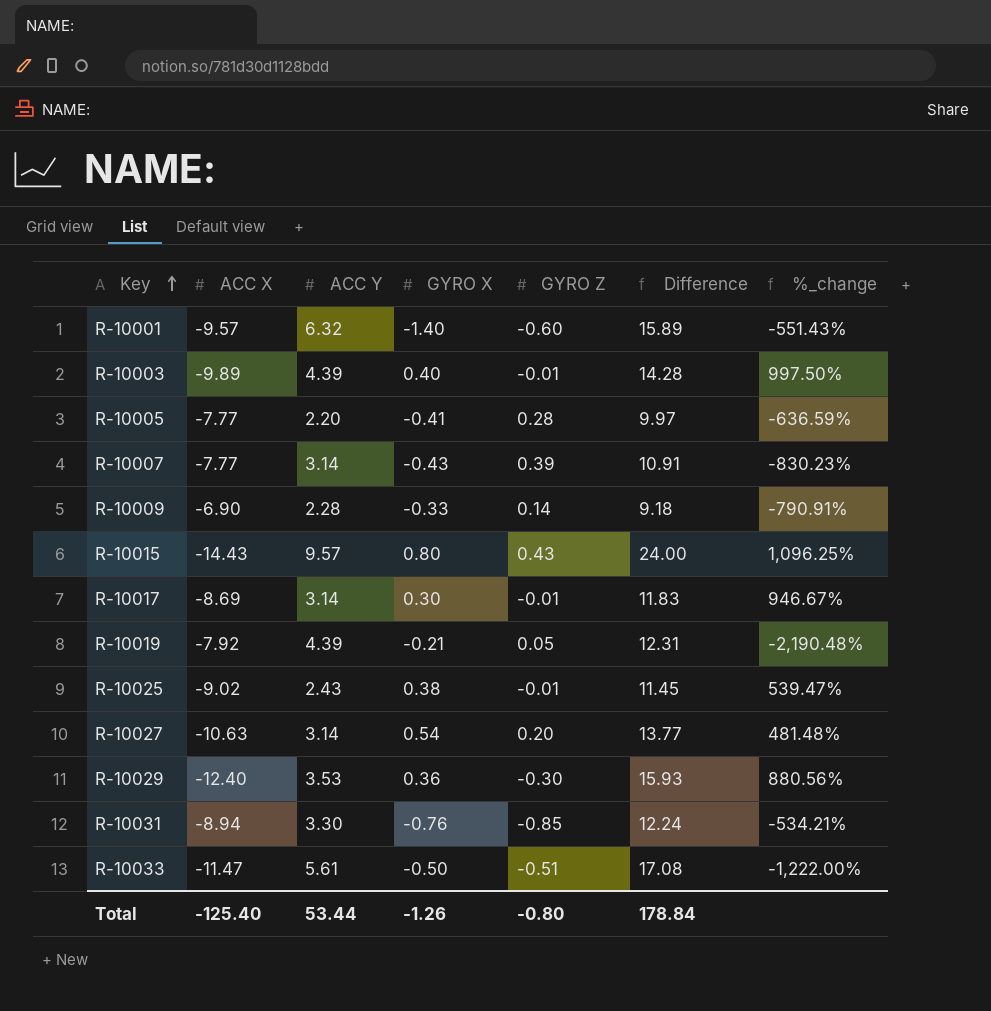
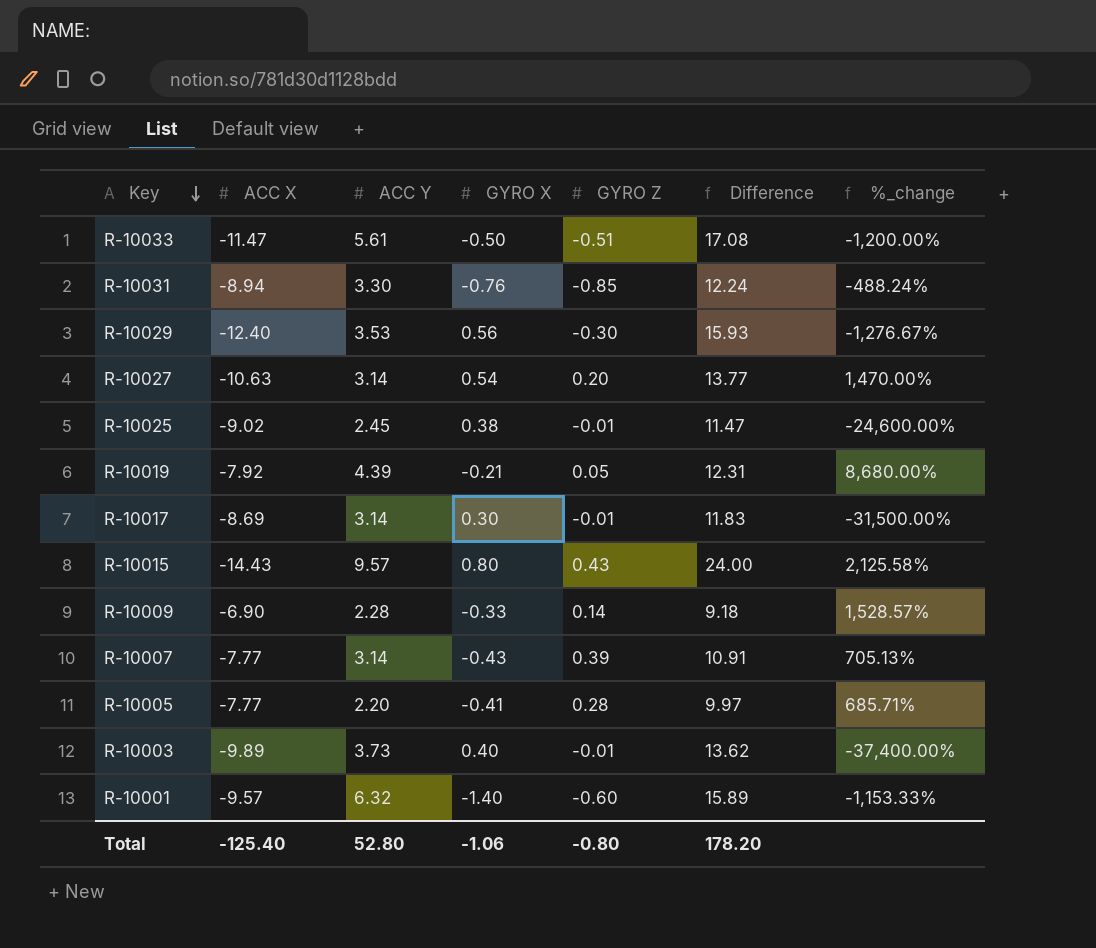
row order: Key ascending -> Key descending
column %_change | formula: ([ACC Y] - [GYRO X]) / [GYRO X] -> ([ACC Y] - [GYRO Z]) / [GYRO Z]
R-10029 | GYRO X: 0.36 -> 0.56
R-10025 | ACC Y: 2.43 -> 2.45
R-10025 | Difference: 11.45 -> 11.47
R-10003 | ACC Y: 4.39 -> 3.73
R-10003 | Difference: 14.28 -> 13.62
Total | ACC Y: 53.44 -> 52.80
Total | GYRO X: -1.26 -> -1.06
Total | Difference: 178.84 -> 178.20

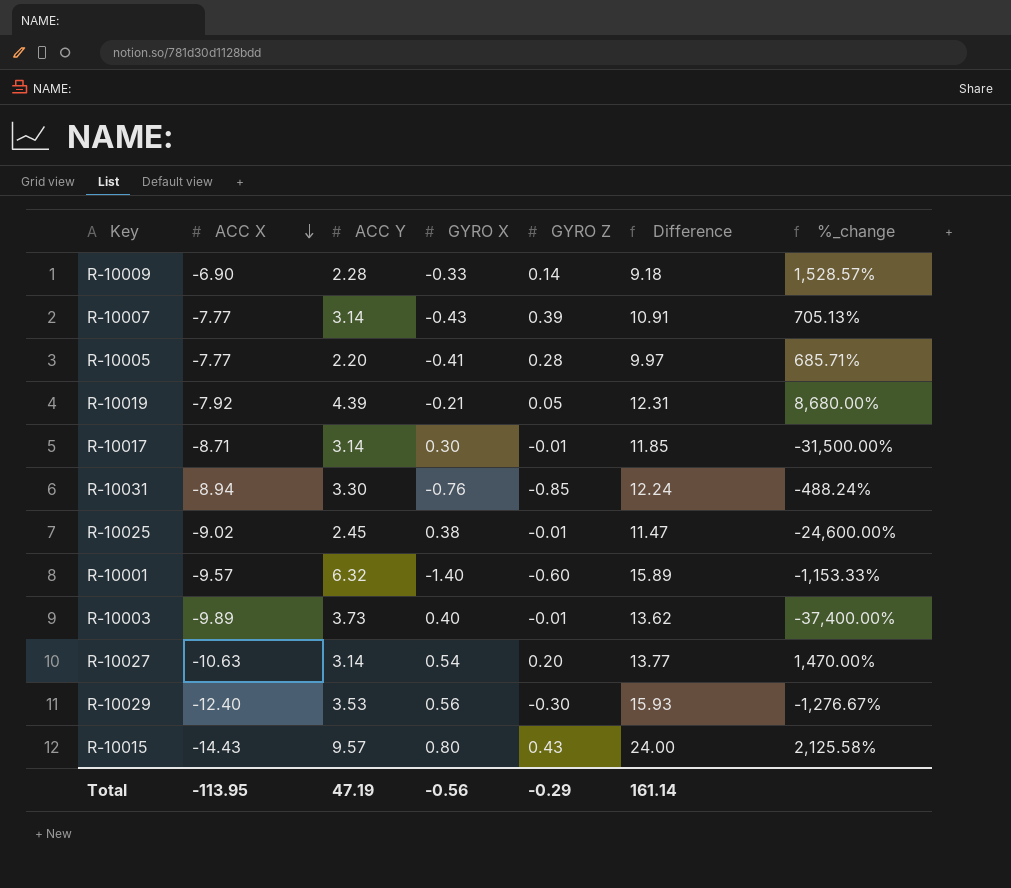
row order: Key descending -> ACC X descending
row R-10033: -11.47 | 5.61 | -0.50 | -0.51 | 17.08 | -1,200.00% -> none
R-10017 | ACC X: -8.69 -> -8.71
R-10017 | Difference: 11.83 -> 11.85
Total | ACC X: -125.40 -> -113.95
Total | ACC Y: 52.80 -> 47.19
Total | GYRO X: -1.06 -> -0.56
Total | GYRO Z: -0.80 -> -0.29
Total | Difference: 178.20 -> 161.14

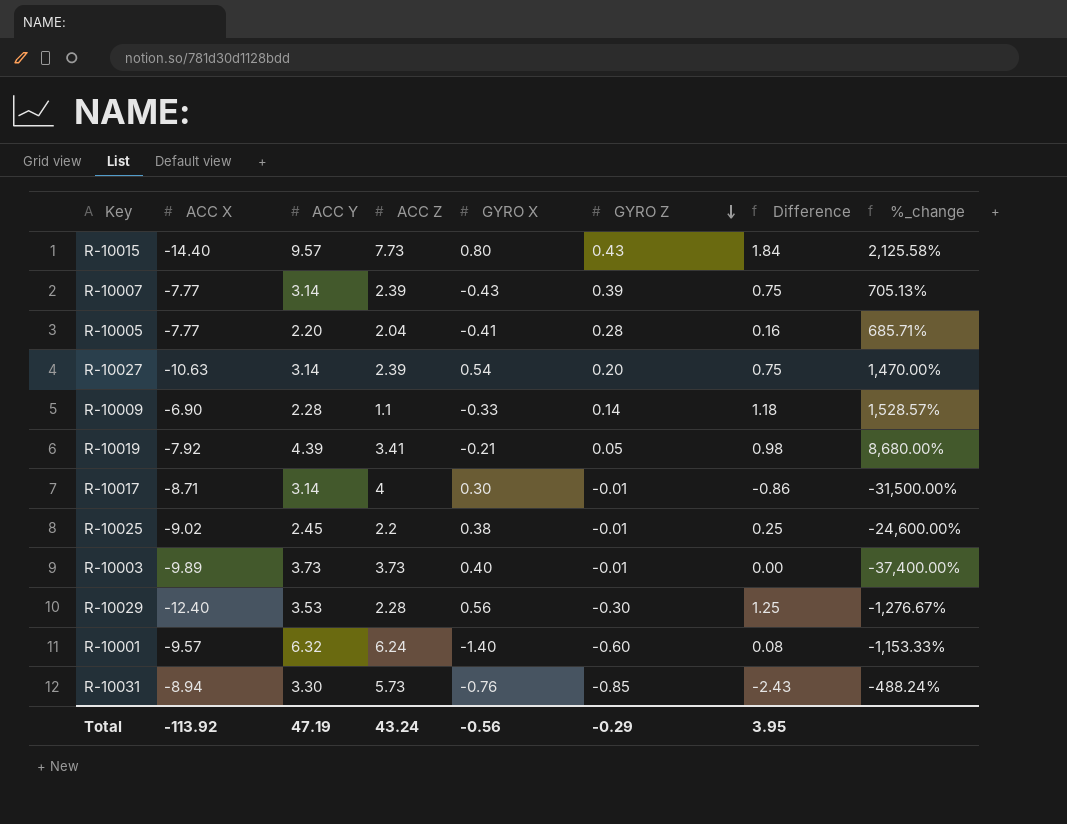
row order: ACC X descending -> GYRO Z descending
column ACC Z | position: none -> 4
column Difference | formula: [ACC Y] - [ACC X] -> [ACC Y] - [ACC Z]
R-10015 | ACC X: -14.43 -> -14.40
Total | ACC X: -113.95 -> -113.92
Total | Difference: 161.14 -> 3.95

